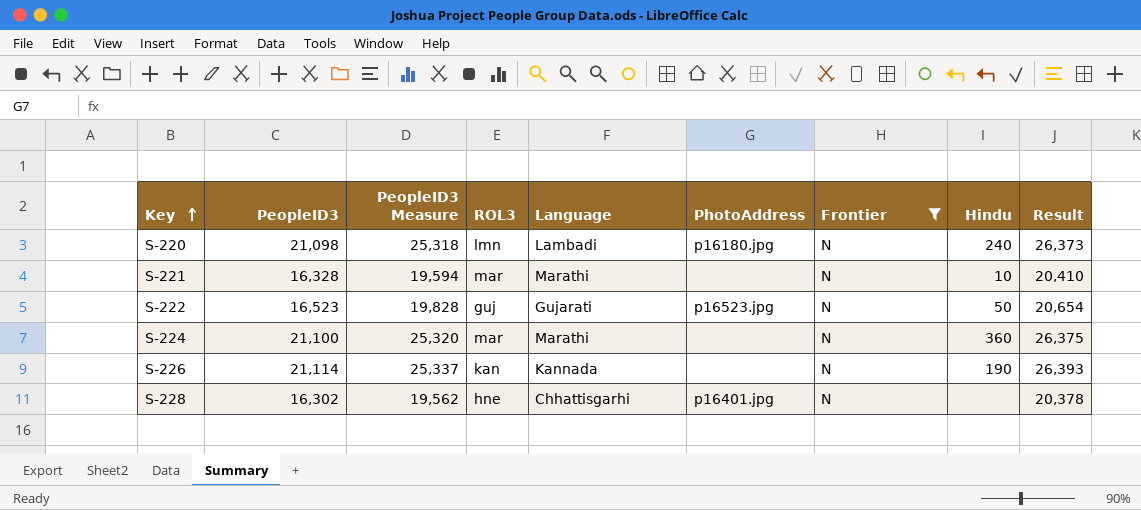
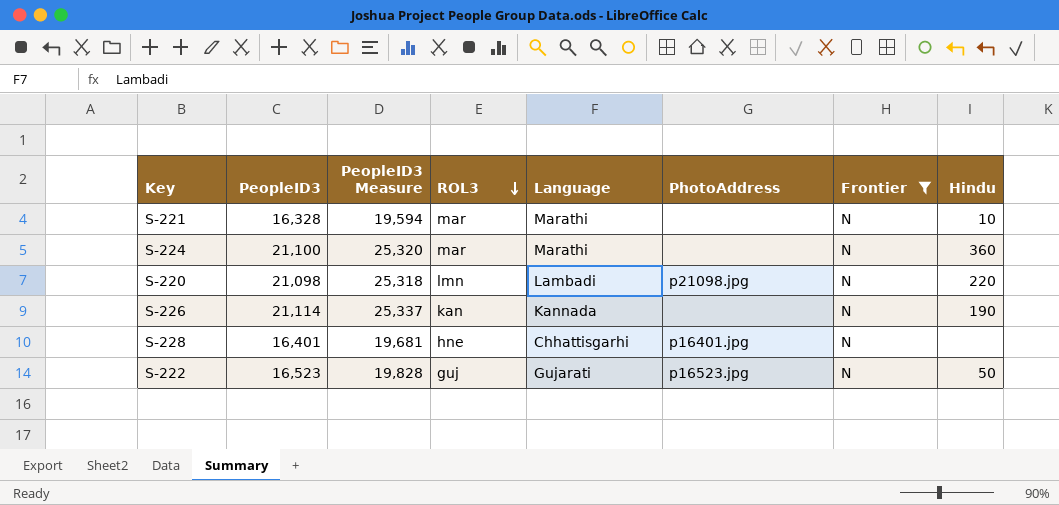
row order: Key ascending -> ROL3 descending
column Result | formula: [PeopleID3] * 1.25 -> none
S-220 | PhotoAddress: p16180.jpg -> p21098.jpg
S-220 | Hindu: 240 -> 220
S-228 | PeopleID3: 16,302 -> 16,401
S-228 | PeopleID3 Measure: 19,562 -> 19,681

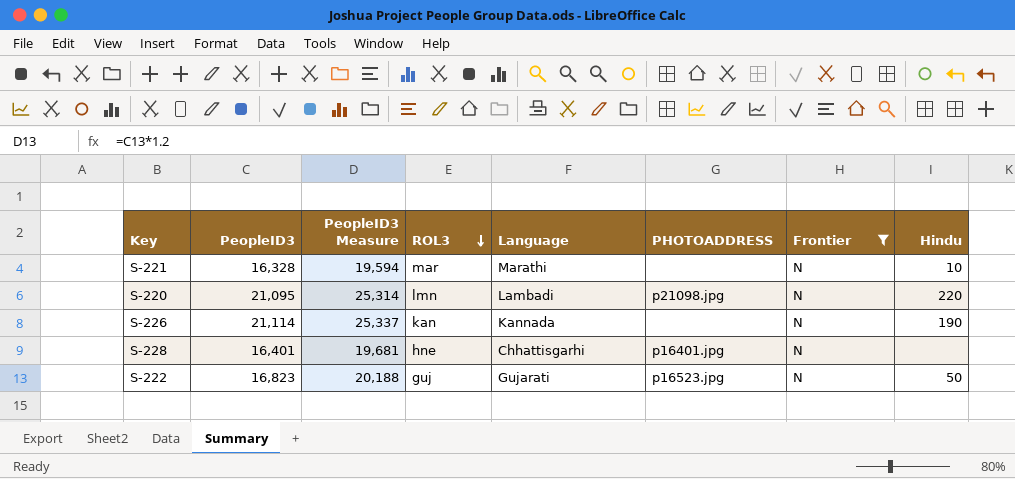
column name: PhotoAddress -> PHOTOADDRESS
row S-224: 21,100 | 25,320 | mar | Marathi | none | N | 360 -> none
S-220 | PeopleID3: 21,098 -> 21,095
S-220 | PeopleID3 Measure: 25,318 -> 25,314
S-222 | PeopleID3: 16,523 -> 16,823
S-222 | PeopleID3 Measure: 19,828 -> 20,188

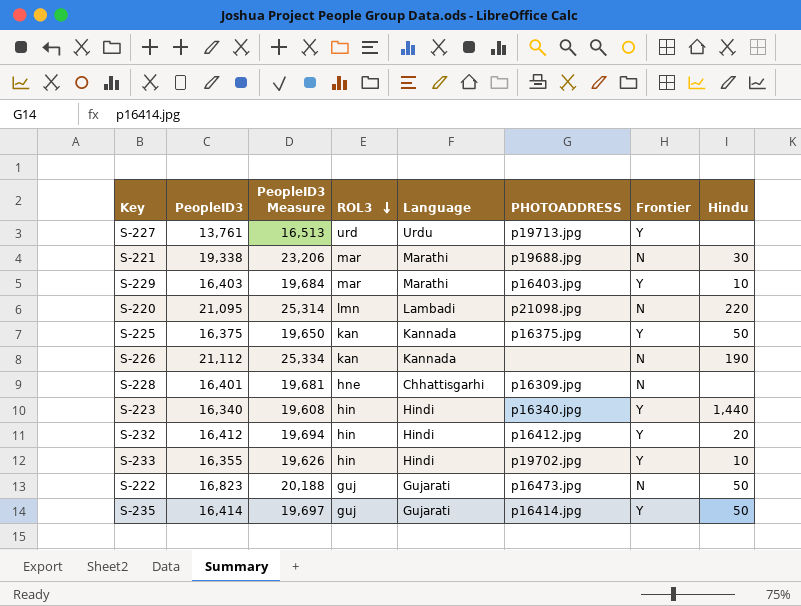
filter: Frontier = N -> none
S-221 | PeopleID3: 16,328 -> 19,338
S-221 | PeopleID3 Measure: 19,594 -> 23,206
S-221 | PHOTOADDRESS: none -> p19688.jpg
S-221 | Hindu: 10 -> 30
S-226 | PeopleID3: 21,114 -> 21,112
S-226 | PeopleID3 Measure: 25,337 -> 25,334
S-228 | PHOTOADDRESS: p16401.jpg -> p16309.jpg
S-222 | PHOTOADDRESS: p16523.jpg -> p16473.jpg

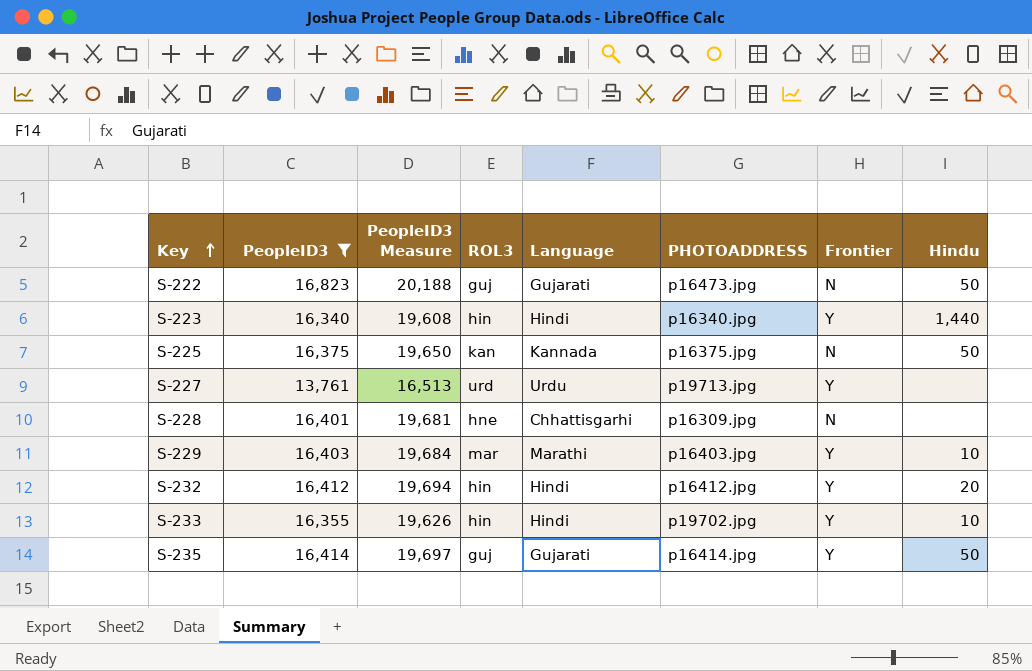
filter: none -> PeopleID3 <= 16,823
row order: ROL3 descending -> Key ascending
S-225 | Frontier: Y -> N

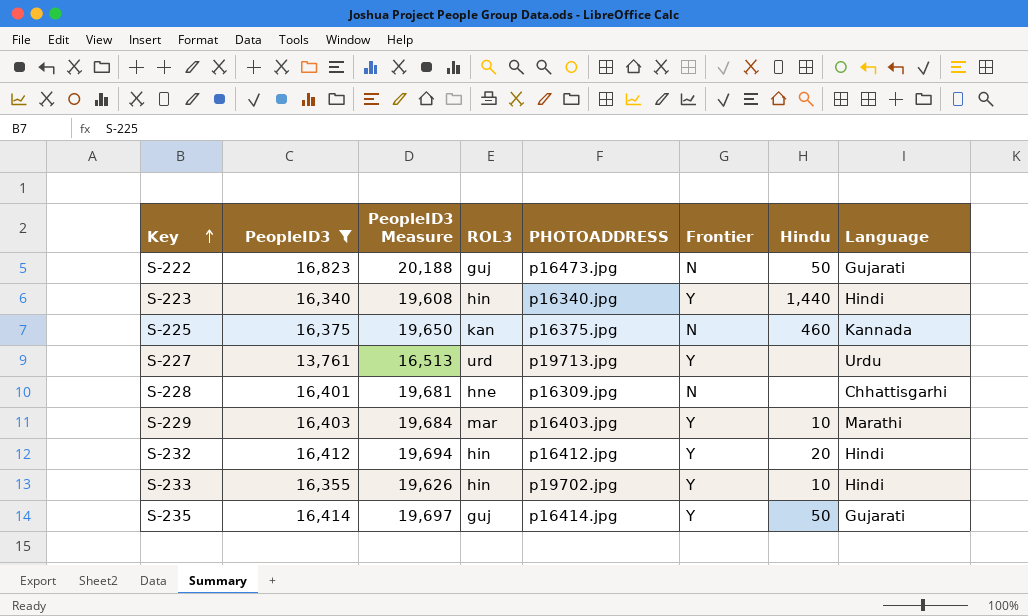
column Language | position: 5 -> 8
S-225 | Hindu: 50 -> 460

